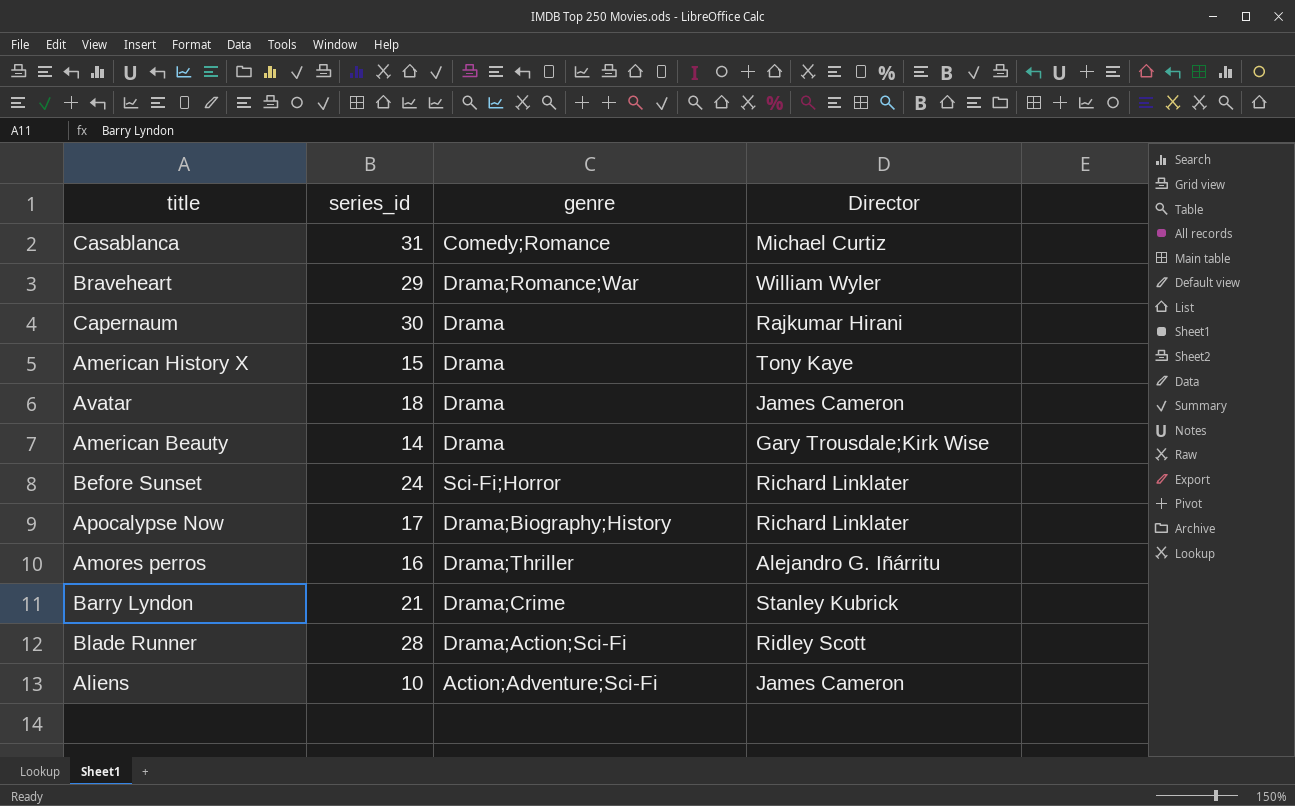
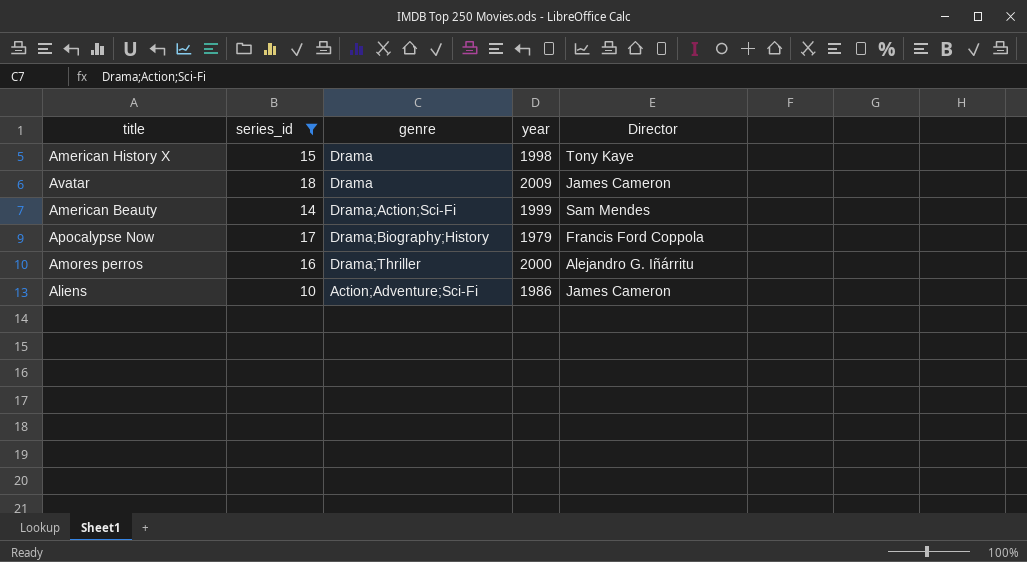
filter: none -> series_id <= 18
column year | position: none -> 4
American Beauty | genre: Drama -> Drama;Action;Sci-Fi
American Beauty | Director: Gary Trousdale;Kirk Wise -> Sam Mendes
Apocalypse Now | Director: Richard Linklater -> Francis Ford Coppola

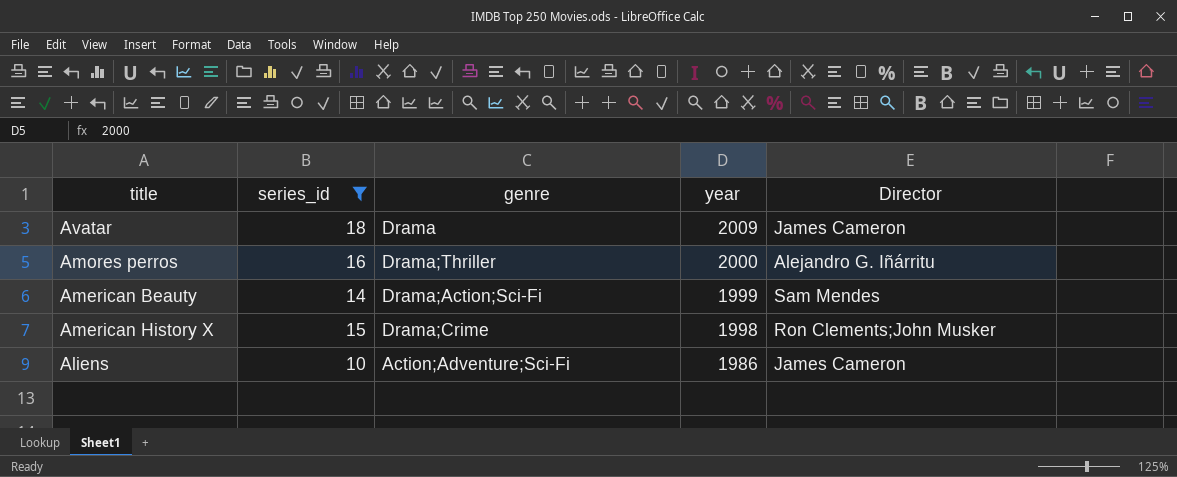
row order: none -> year descending
row Apocalypse Now: 17 | Drama;Biography;History | 1979 | Francis Ford Coppola -> none
American History X | genre: Drama -> Drama;Crime
American History X | Director: Tony Kaye -> Ron Clements;John Musker

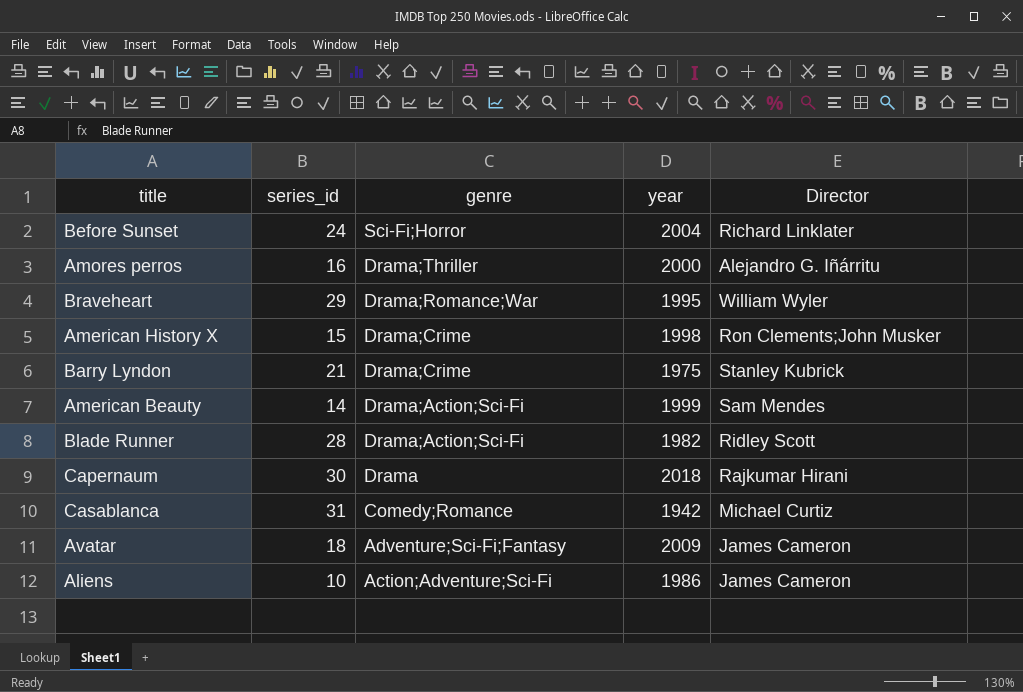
filter: series_id <= 18 -> none
row order: year descending -> genre descending
Avatar | genre: Drama -> Adventure;Sci-Fi;Fantasy

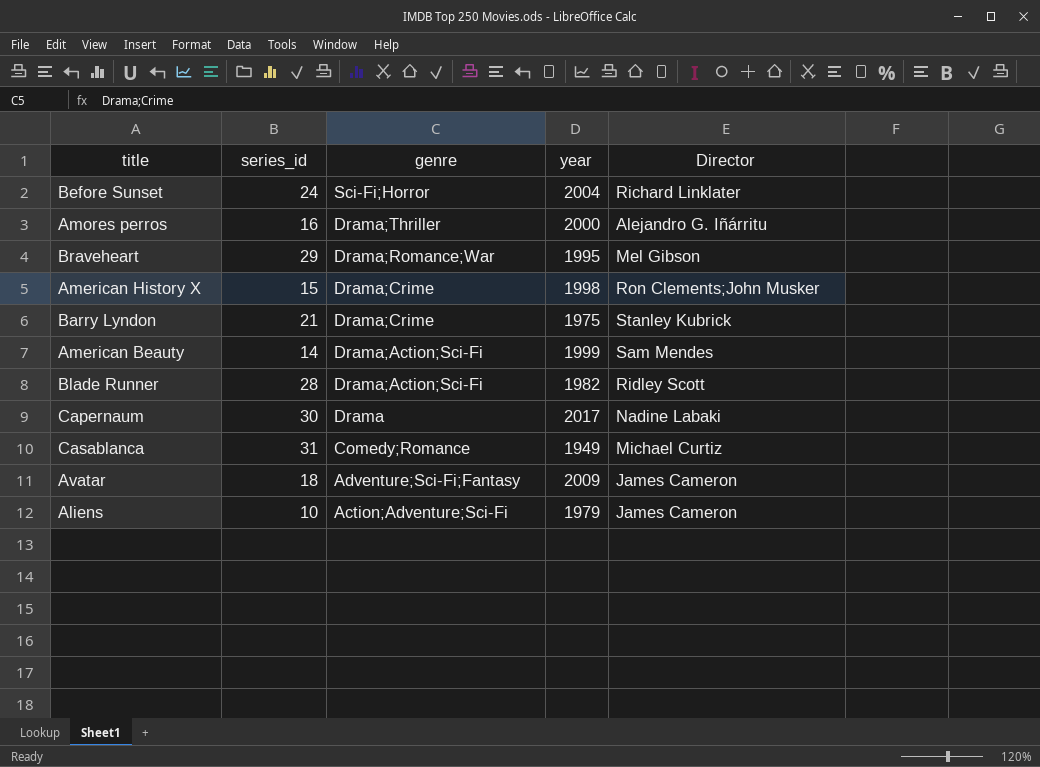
Braveheart | Director: William Wyler -> Mel Gibson
Capernaum | year: 2018 -> 2017
Capernaum | Director: Rajkumar Hirani -> Nadine Labaki
Casablanca | year: 1942 -> 1949
Aliens | year: 1986 -> 1979

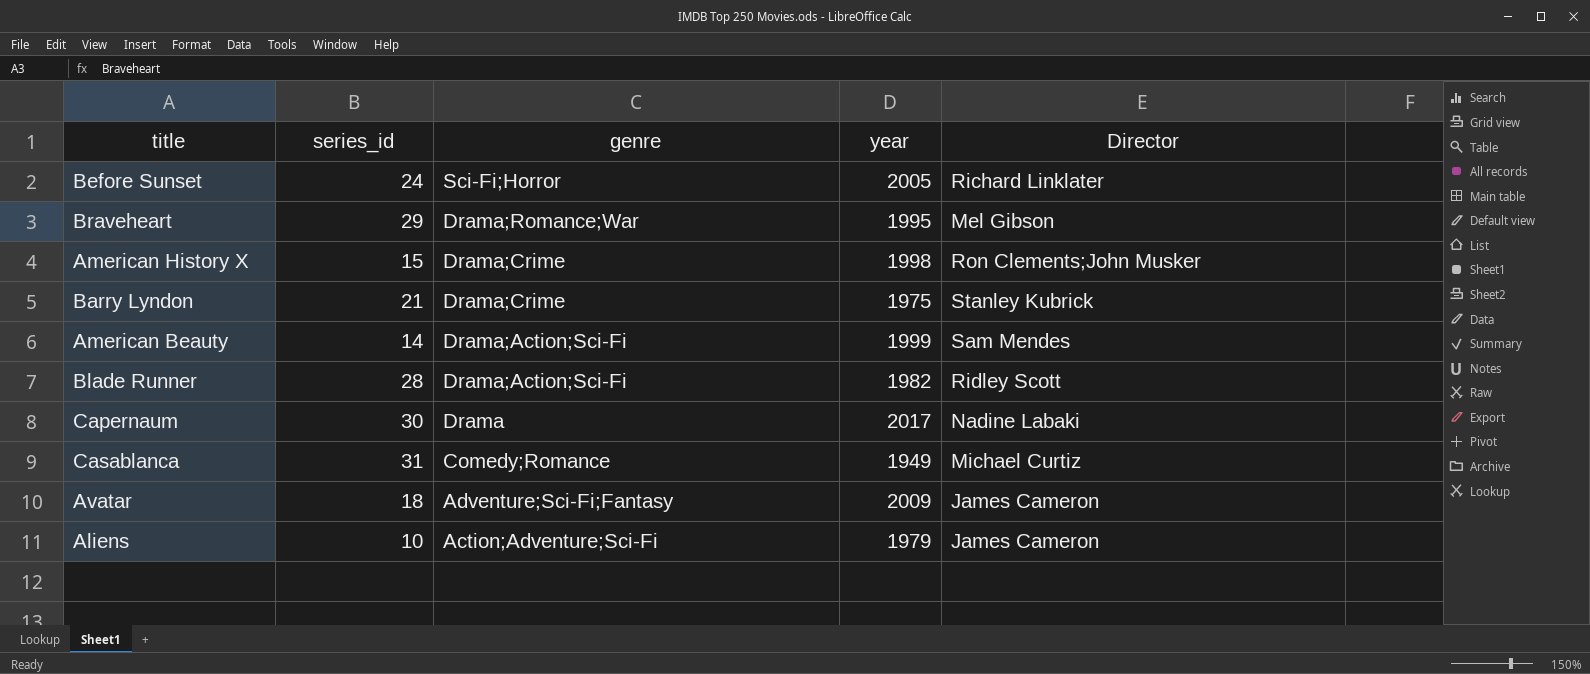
row Amores perros: 16 | Drama;Thriller | 2000 | Alejandro G. Iñárritu -> none
Before Sunset | year: 2004 -> 2005

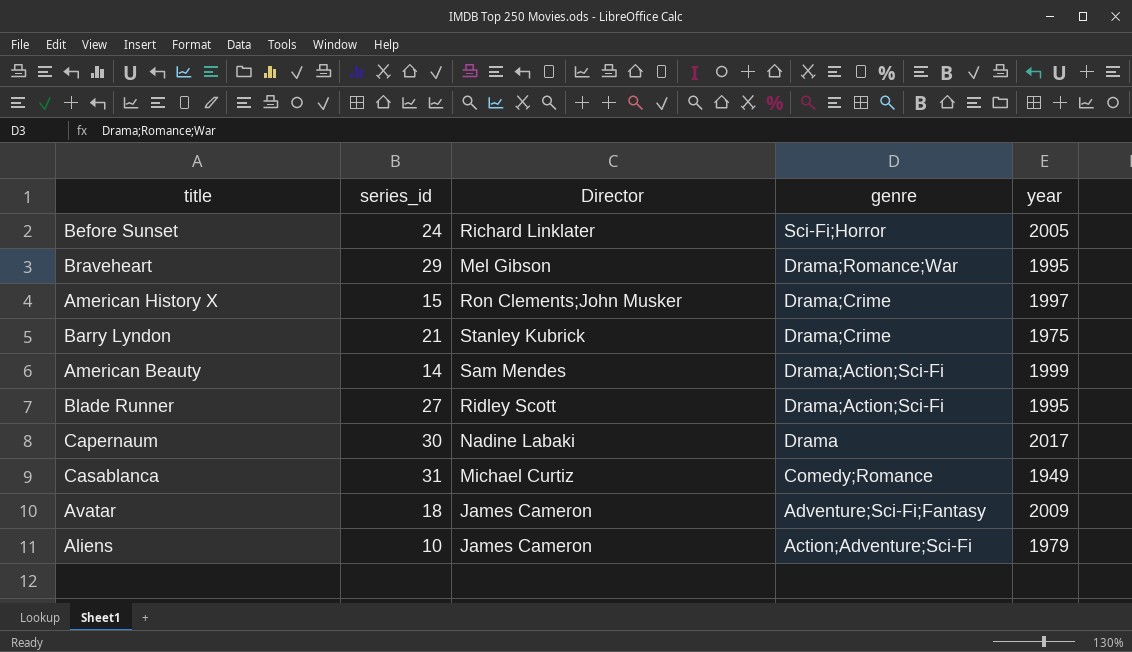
column Director | position: 5 -> 3
American History X | year: 1998 -> 1997
Blade Runner | series_id: 28 -> 27
Blade Runner | year: 1982 -> 1995

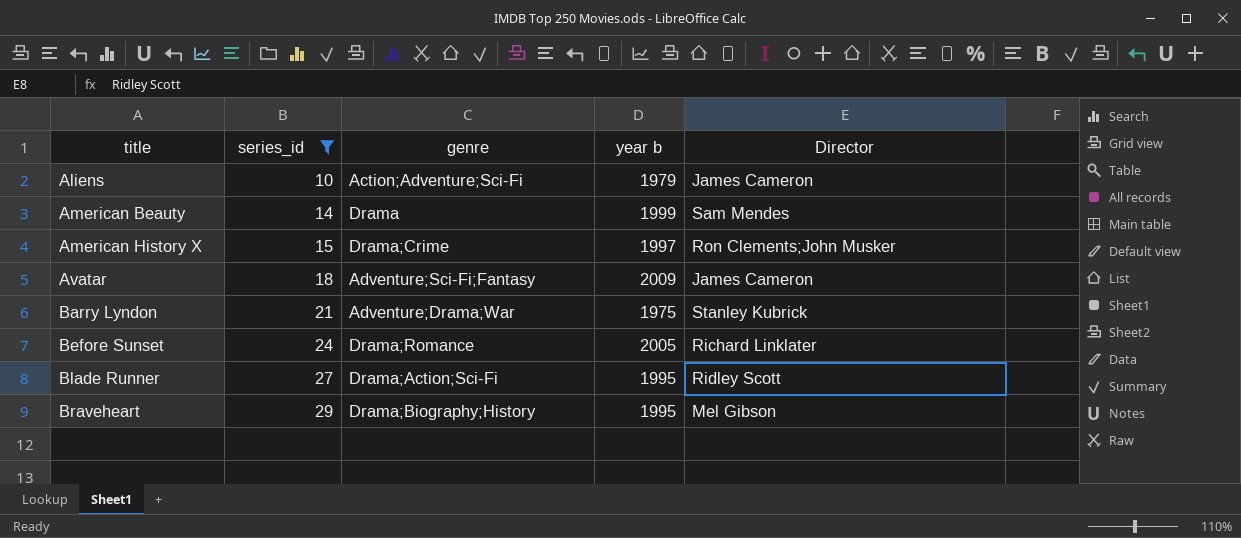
filter: none -> series_id <= 29
row order: genre descending -> title ascending
column name: year -> year b
column Director | position: 3 -> 5
American Beauty | genre: Drama;Action;Sci-Fi -> Drama
Barry Lyndon | genre: Drama;Crime -> Adventure;Drama;War
Before Sunset | genre: Sci-Fi;Horror -> Drama;Romance
Braveheart | genre: Drama;Romance;War -> Drama;Biography;History

